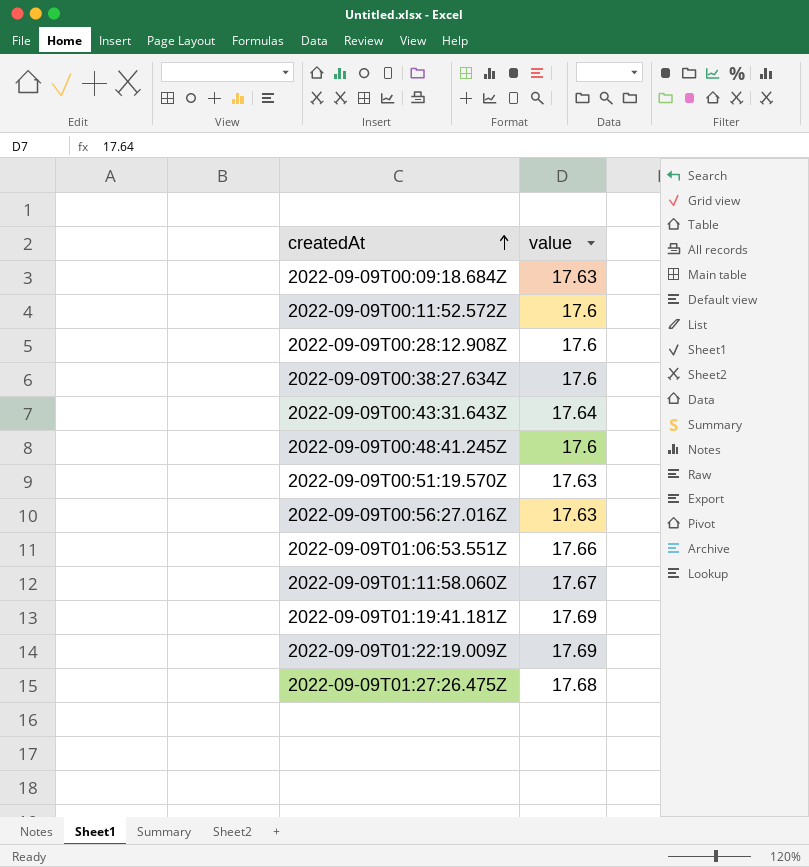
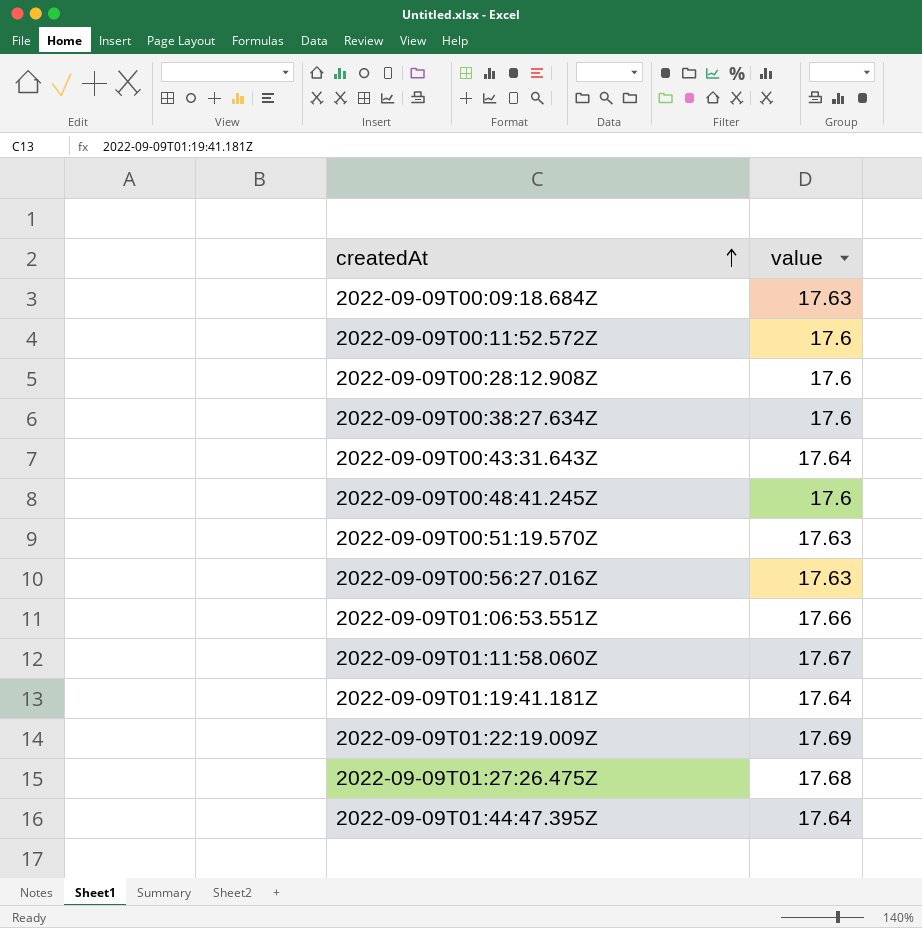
2022-09-09T01:19:41.181Z | value: 17.69 -> 17.64
row 2022-09-09T01:44:47.395Z: none -> 17.64

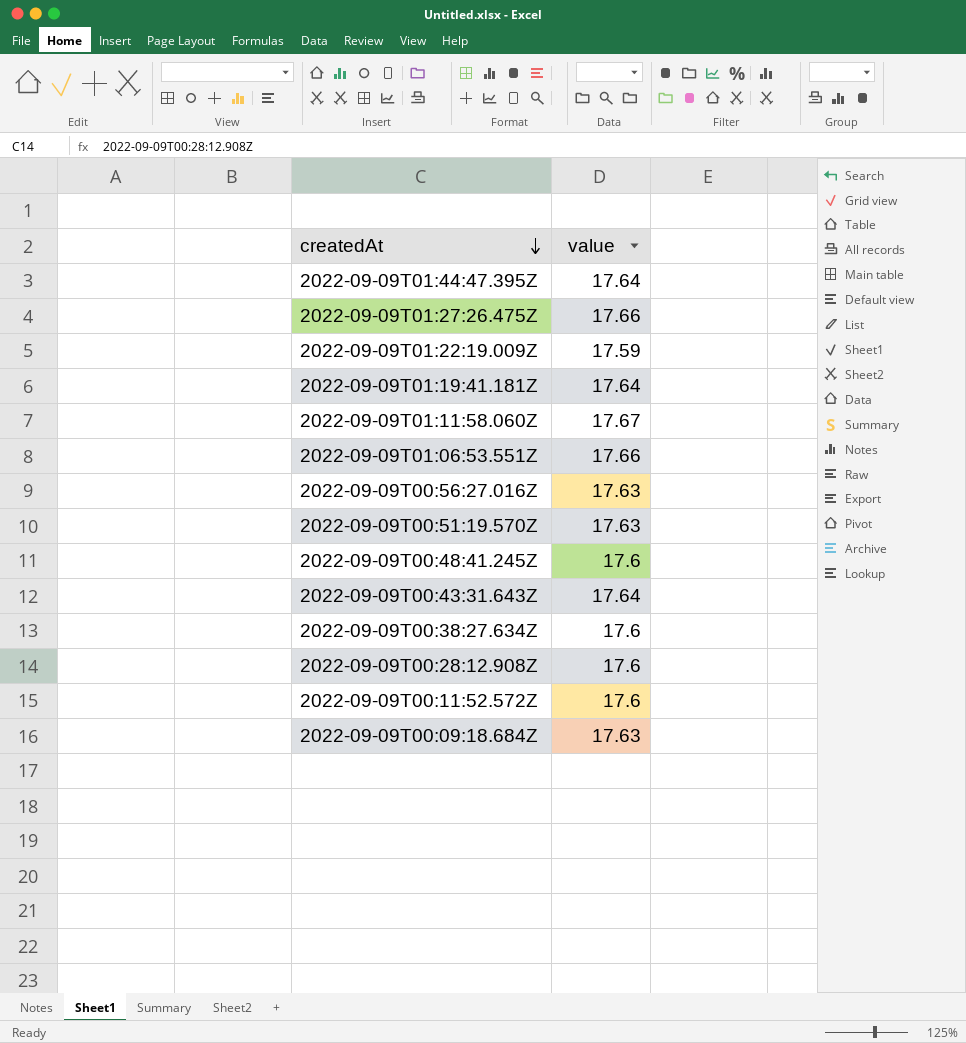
row order: createdAt ascending -> createdAt descending
2022-09-09T01:27:26.475Z | value: 17.68 -> 17.66
2022-09-09T01:22:19.009Z | value: 17.69 -> 17.59

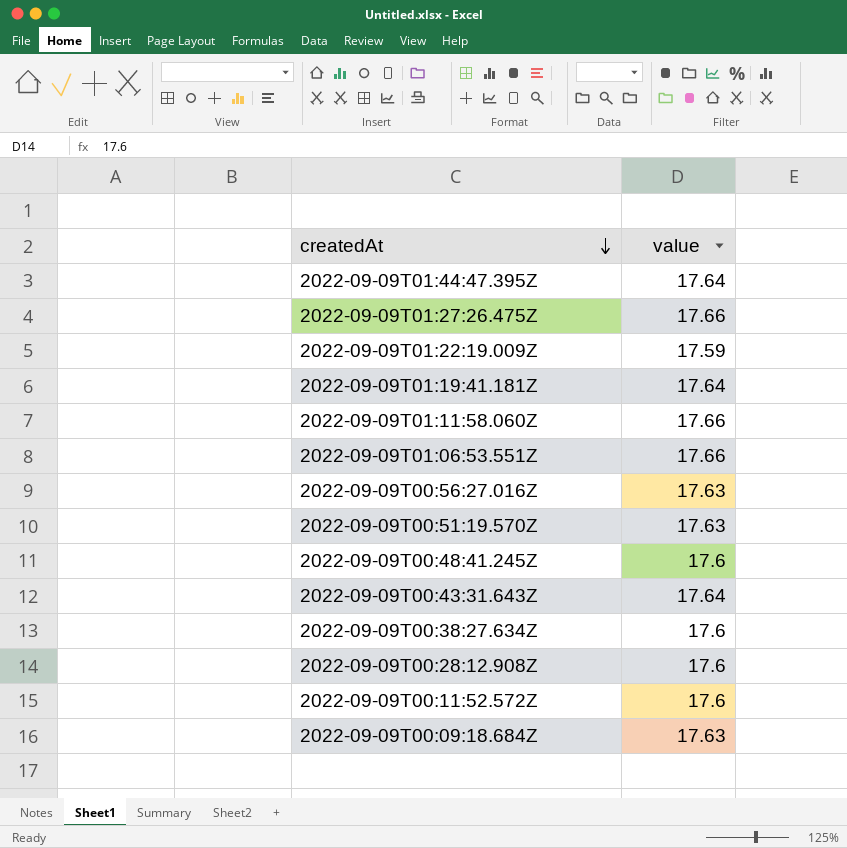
2022-09-09T01:11:58.060Z | value: 17.67 -> 17.66

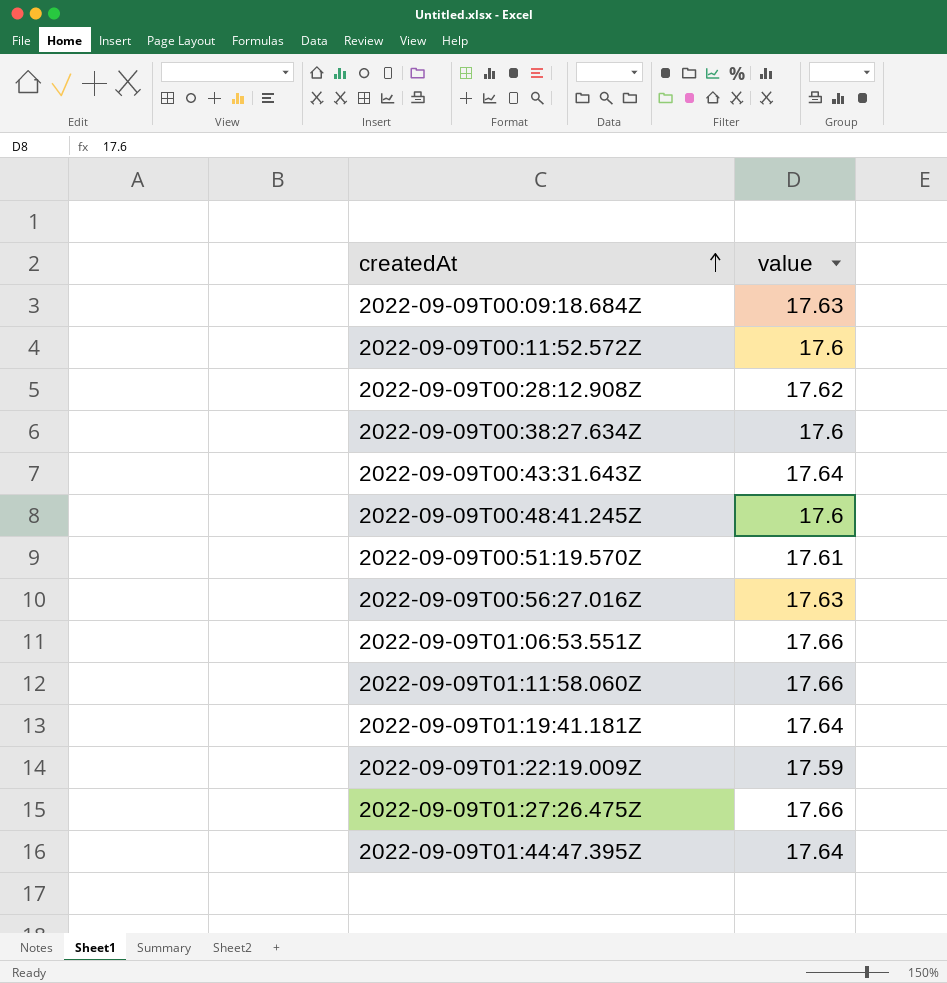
row order: createdAt descending -> createdAt ascending
2022-09-09T00:28:12.908Z | value: 17.6 -> 17.62
2022-09-09T00:51:19.570Z | value: 17.63 -> 17.61

